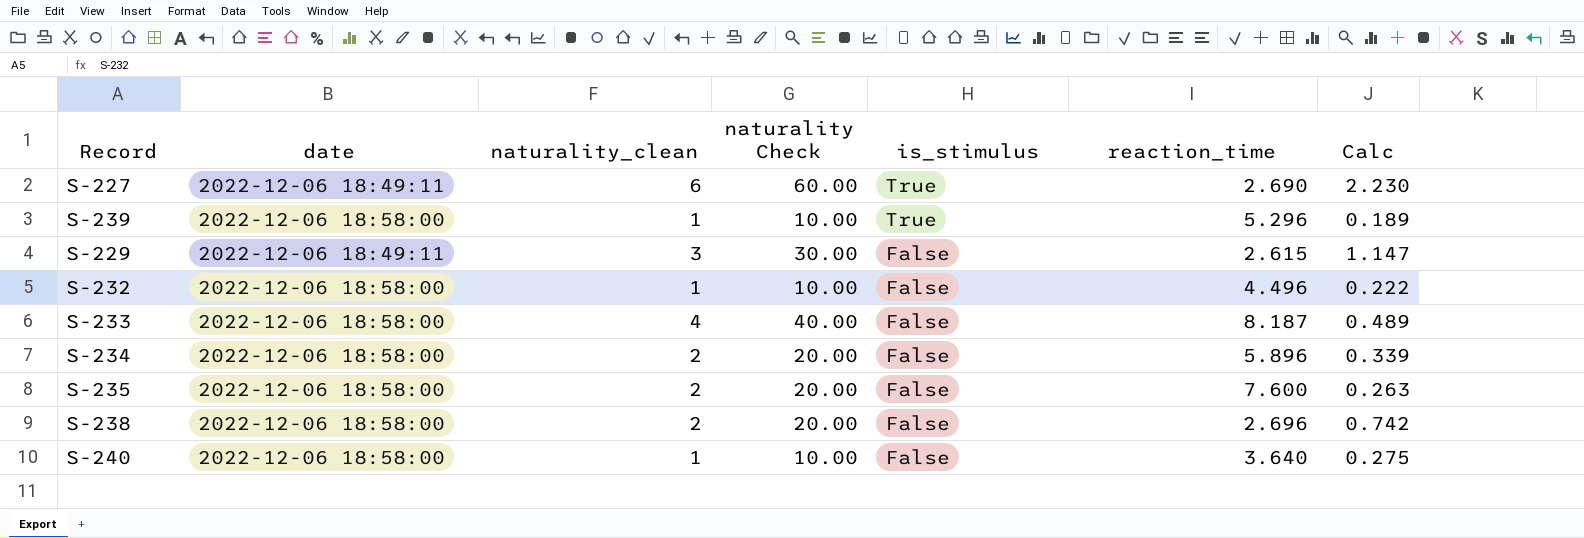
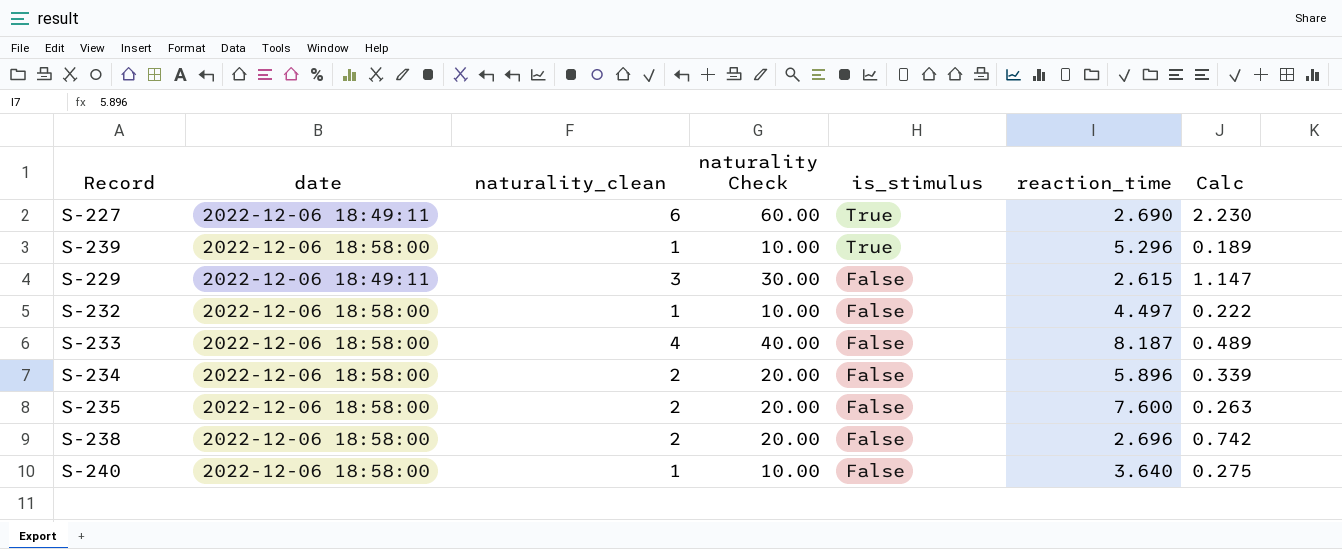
S-232 | reaction_time: 4.496 -> 4.497

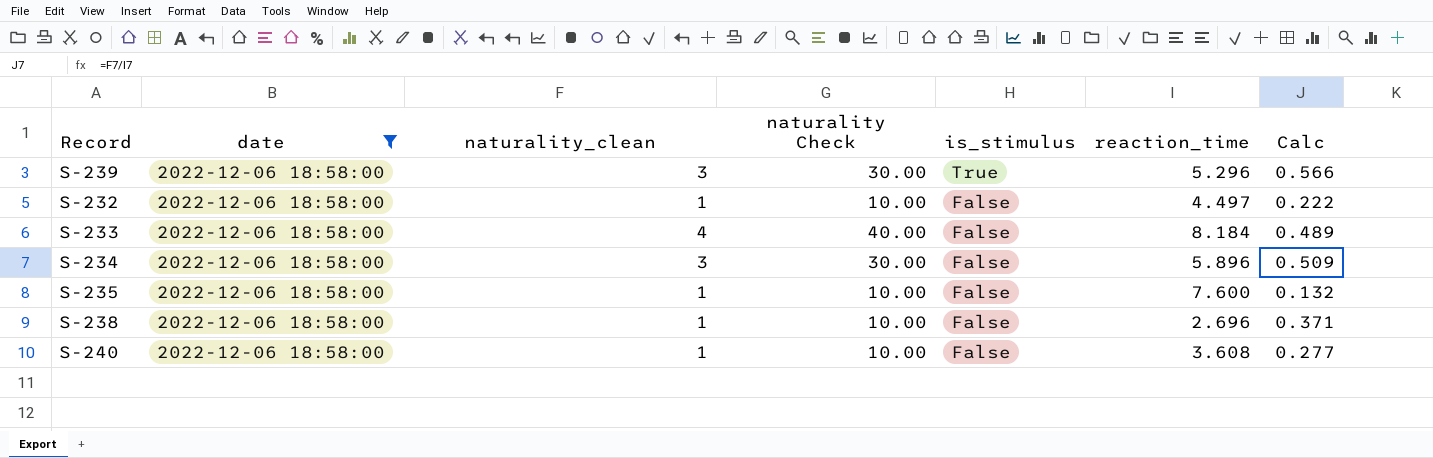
filter: none -> date = 2022-12-06 18:58:00
S-239 | naturality_clean: 1 -> 3
S-239 | naturality Check: 10.00 -> 30.00
S-239 | Calc: 0.189 -> 0.566
S-233 | reaction_time: 8.187 -> 8.184
S-234 | naturality_clean: 2 -> 3
S-234 | naturality Check: 20.00 -> 30.00
S-234 | Calc: 0.339 -> 0.509
S-235 | naturality_clean: 2 -> 1
S-235 | naturality Check: 20.00 -> 10.00
S-235 | Calc: 0.263 -> 0.132
S-238 | naturality_clean: 2 -> 1
S-238 | naturality Check: 20.00 -> 10.00
S-238 | Calc: 0.742 -> 0.371
S-240 | reaction_time: 3.640 -> 3.608
S-240 | Calc: 0.275 -> 0.277

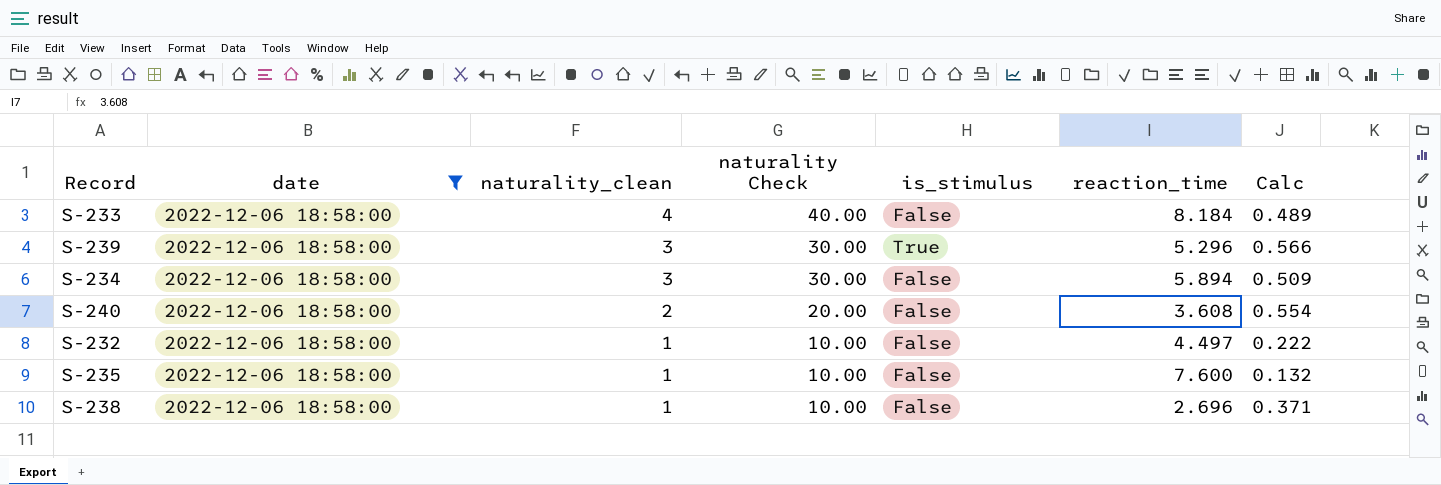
row order: is_stimulus descending -> naturality_clean descending
S-234 | reaction_time: 5.896 -> 5.894
S-240 | naturality_clean: 1 -> 2
S-240 | naturality Check: 10.00 -> 20.00
S-240 | Calc: 0.277 -> 0.554

